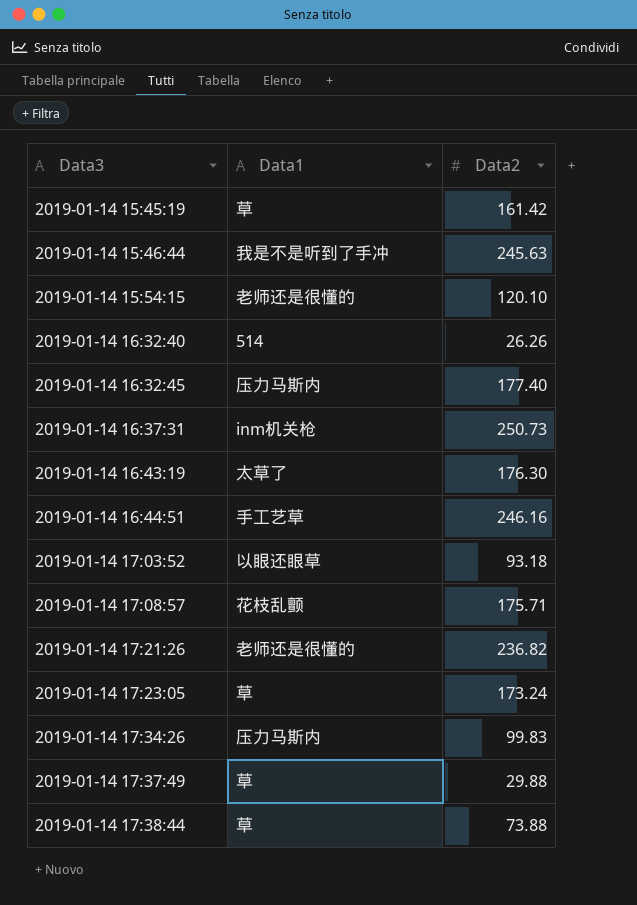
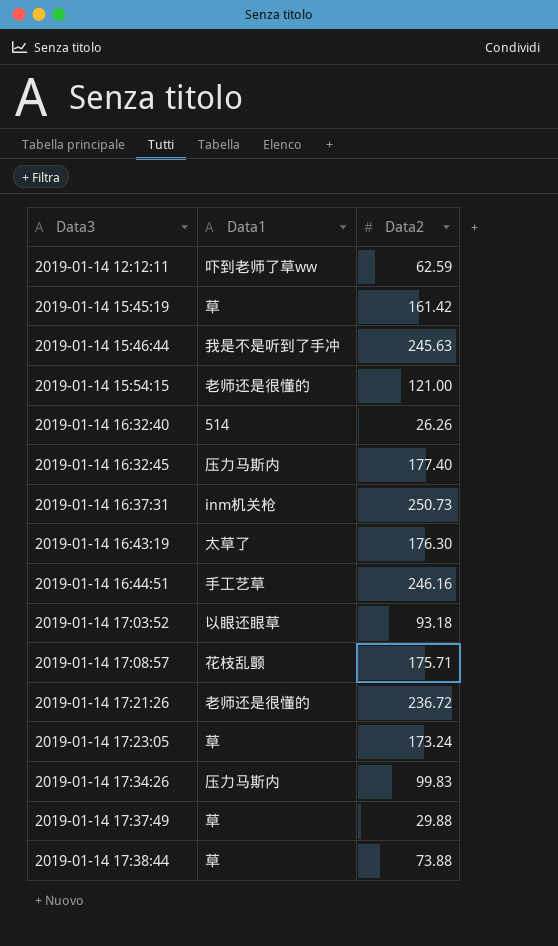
row 2019-01-14 12:12:11: none -> 吓到老师了草ww | 62.59
2019-01-14 15:54:15 | Data2: 120.10 -> 121.00
2019-01-14 17:21:26 | Data2: 236.82 -> 236.72

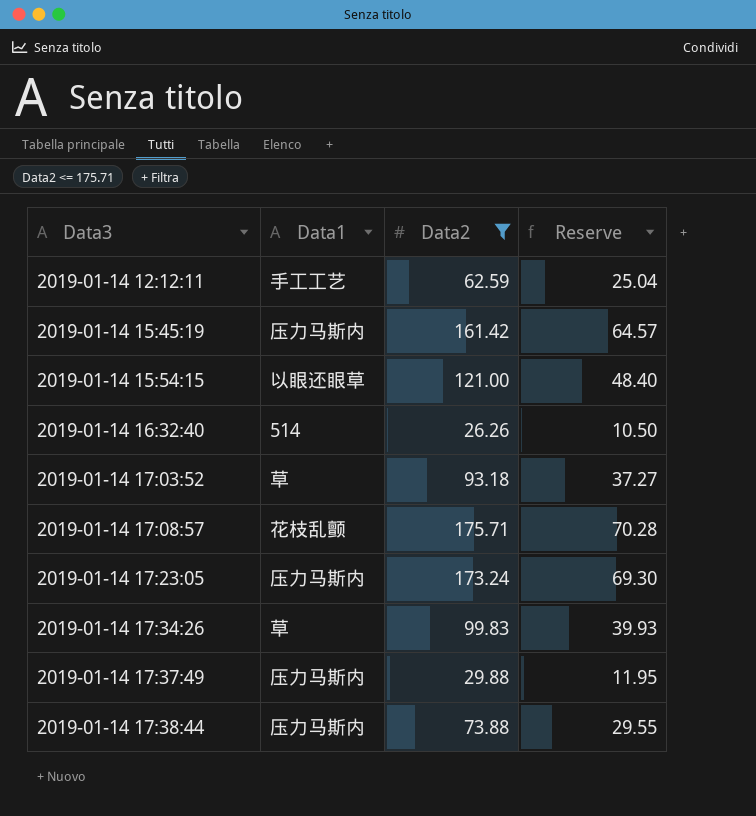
filter: none -> Data2 <= 175.71
column Reserve | formula: none -> [Data2] * 0.4
2019-01-14 12:12:11 | Data1: 吓到老师了草ww -> 手工工艺
2019-01-14 15:45:19 | Data1: 草 -> 压力马斯内
2019-01-14 15:54:15 | Data1: 老师还是很懂的 -> 以眼还眼草
2019-01-14 17:03:52 | Data1: 以眼还眼草 -> 草
2019-01-14 17:23:05 | Data1: 草 -> 压力马斯内
2019-01-14 17:34:26 | Data1: 压力马斯内 -> 草
2019-01-14 17:37:49 | Data1: 草 -> 压力马斯内
2019-01-14 17:38:44 | Data1: 草 -> 压力马斯内

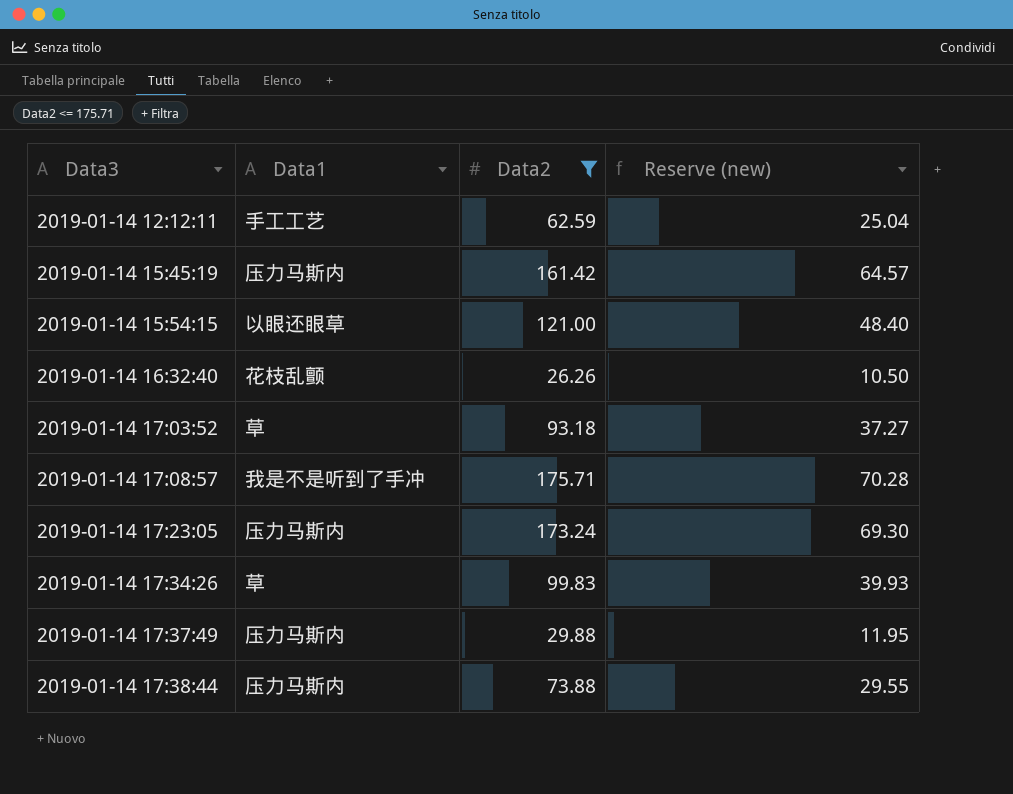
column name: Reserve -> Reserve (new)
2019-01-14 16:32:40 | Data1: 514 -> 花枝乱颤
2019-01-14 17:08:57 | Data1: 花枝乱颤 -> 我是不是听到了手冲

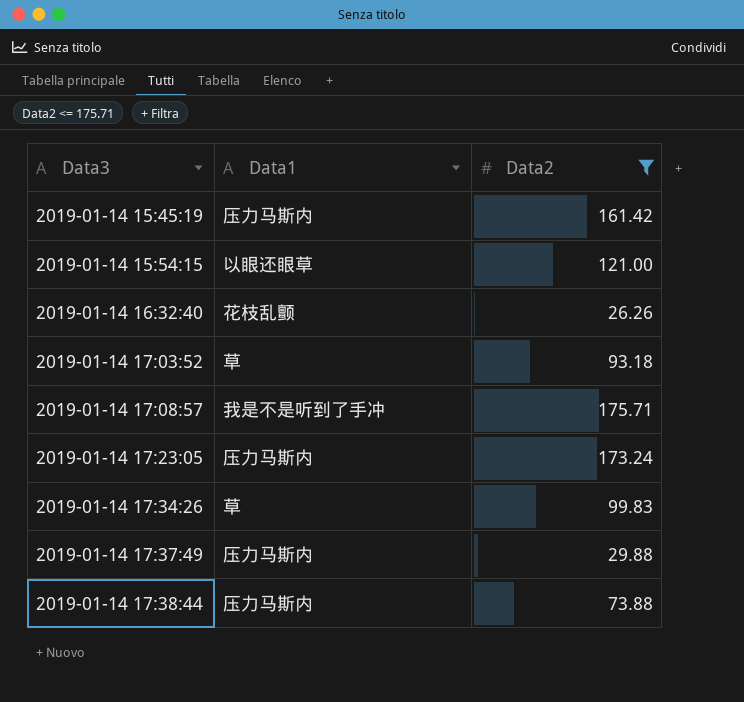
column Reserve (new) | formula: [Data2] * 0.4 -> none
row 2019-01-14 12:12:11: 手工工艺 | 62.59 | 25.04 -> none

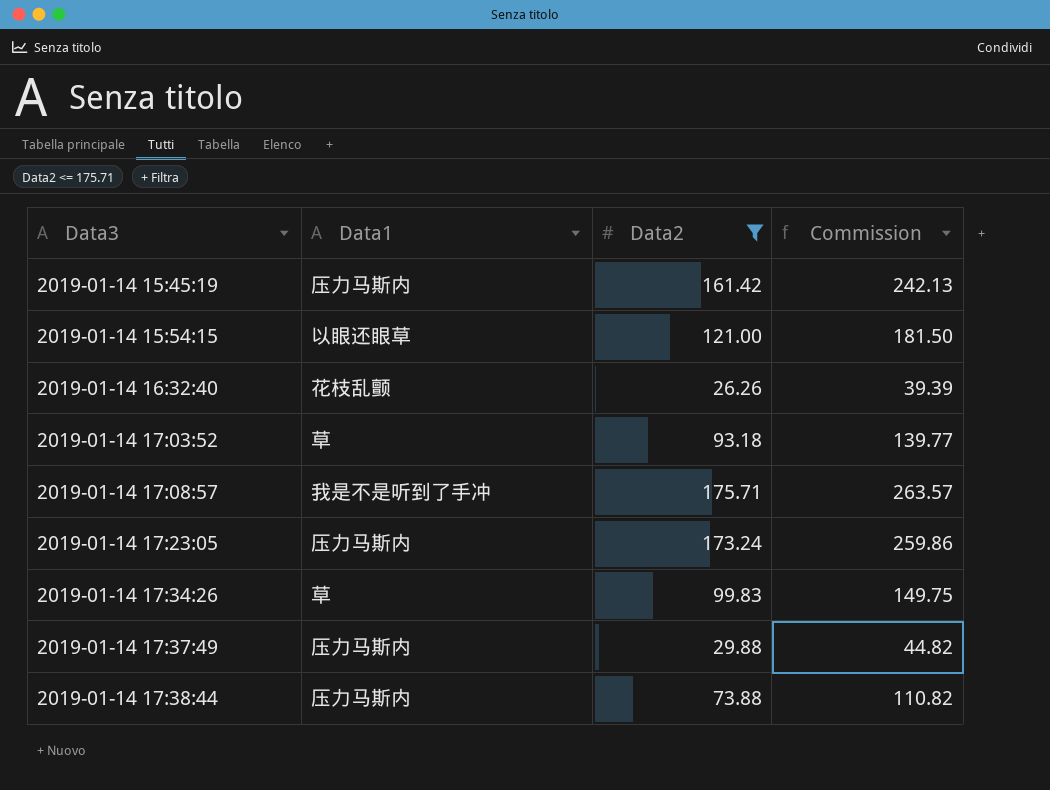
column Commission | formula: none -> [Data2] * 1.5

